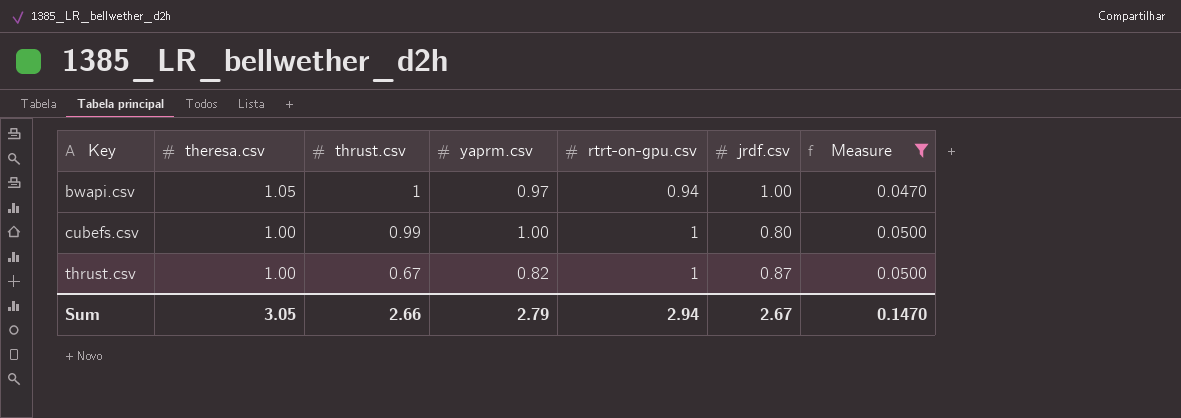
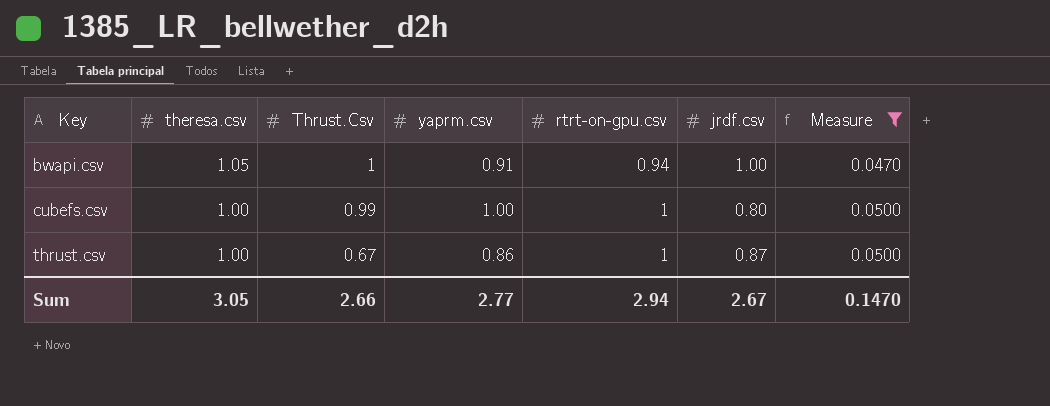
column name: thrust.csv -> Thrust.Csv
bwapi.csv | yaprm.csv: 0.97 -> 0.91
thrust.csv | yaprm.csv: 0.82 -> 0.86
Sum | yaprm.csv: 2.79 -> 2.77

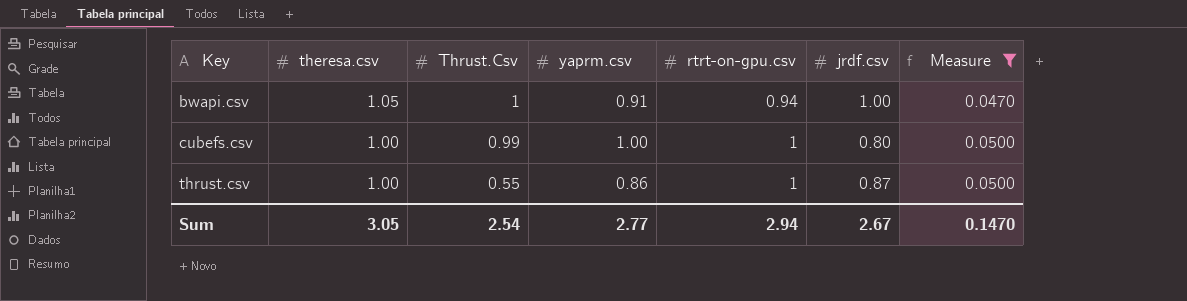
thrust.csv | Thrust.Csv: 0.67 -> 0.55
Sum | Thrust.Csv: 2.66 -> 2.54

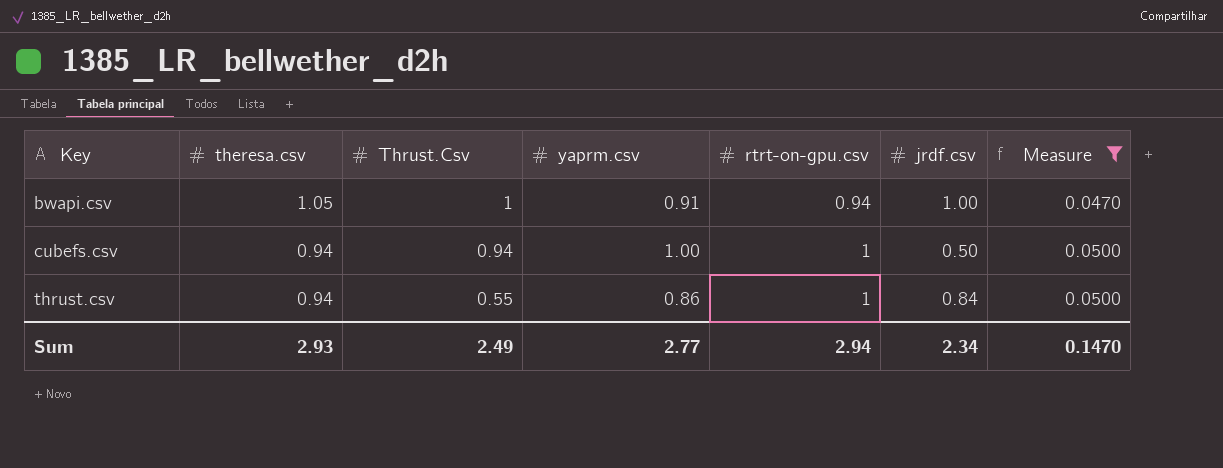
cubefs.csv | theresa.csv: 1.00 -> 0.94
cubefs.csv | Thrust.Csv: 0.99 -> 0.94
cubefs.csv | jrdf.csv: 0.80 -> 0.50
thrust.csv | theresa.csv: 1.00 -> 0.94
thrust.csv | jrdf.csv: 0.87 -> 0.84
Sum | theresa.csv: 3.05 -> 2.93
Sum | Thrust.Csv: 2.54 -> 2.49
Sum | jrdf.csv: 2.67 -> 2.34

